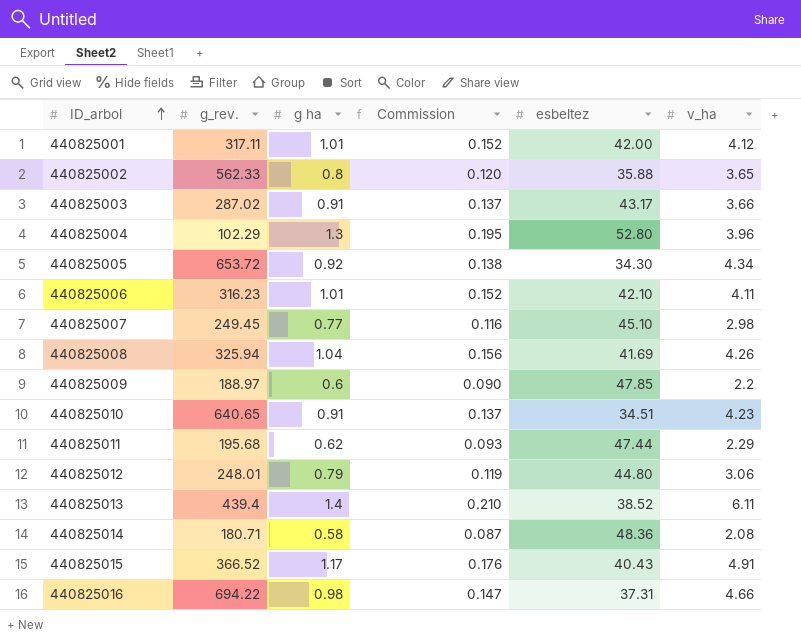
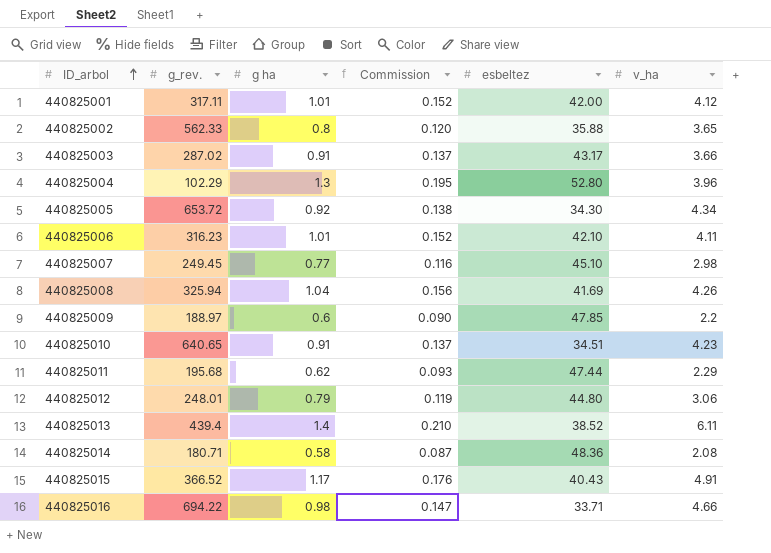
440825016 | esbeltez: 37.31 -> 33.71

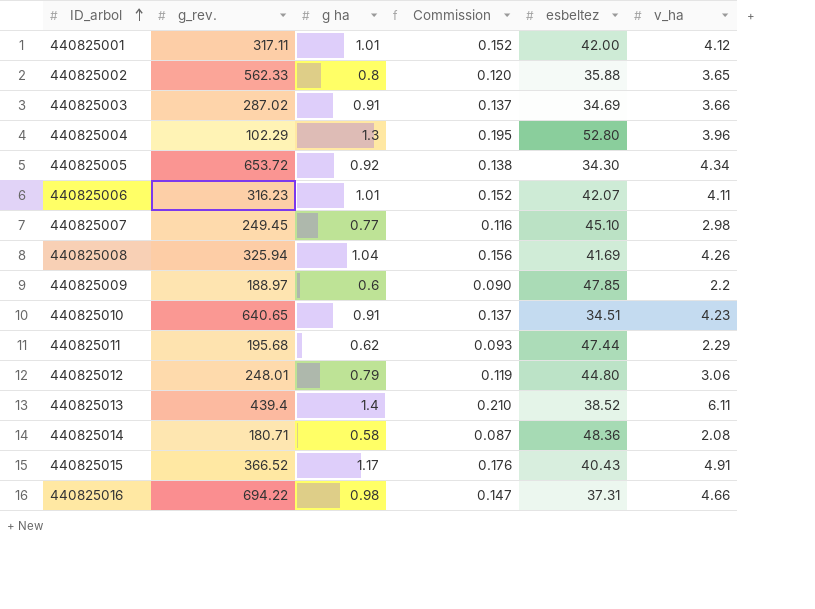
440825003 | esbeltez: 43.17 -> 34.69
440825006 | esbeltez: 42.10 -> 42.07
440825016 | esbeltez: 33.71 -> 37.31

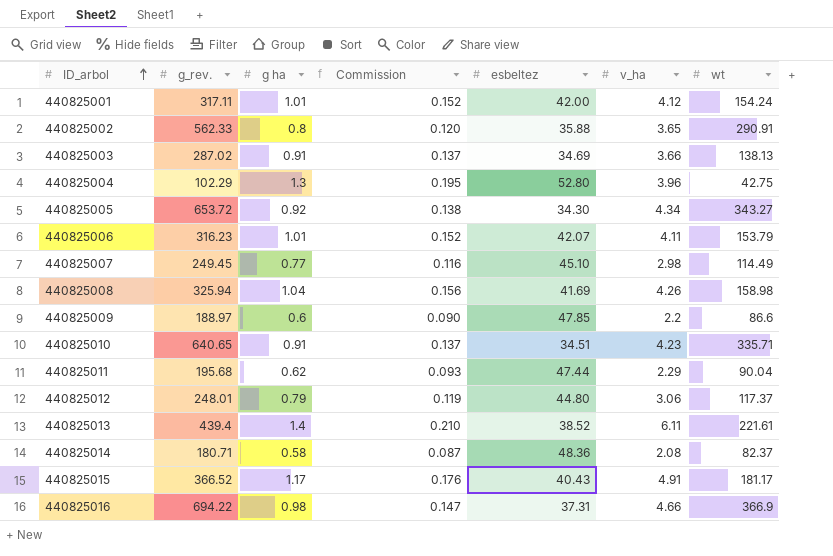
column wt | position: none -> 7

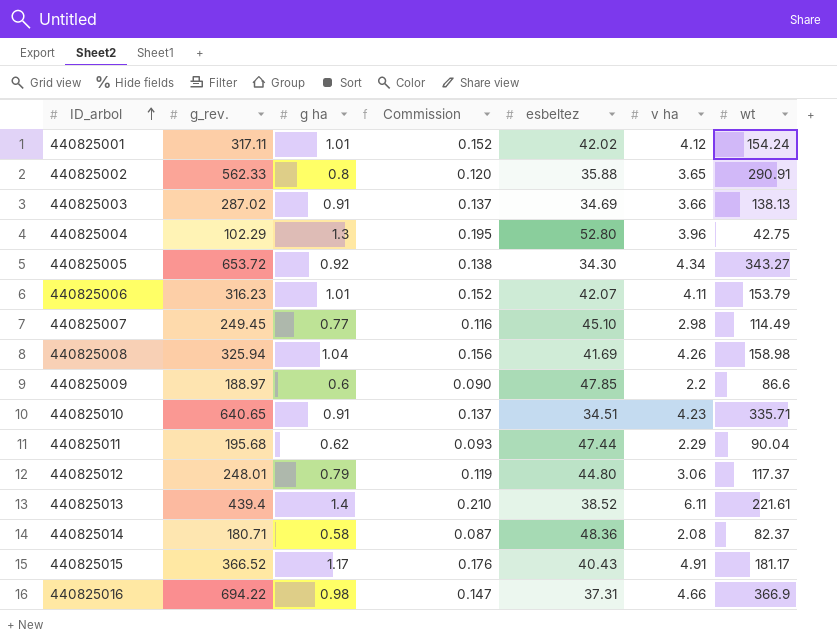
column name: v_ha -> v ha
440825001 | esbeltez: 42.00 -> 42.02

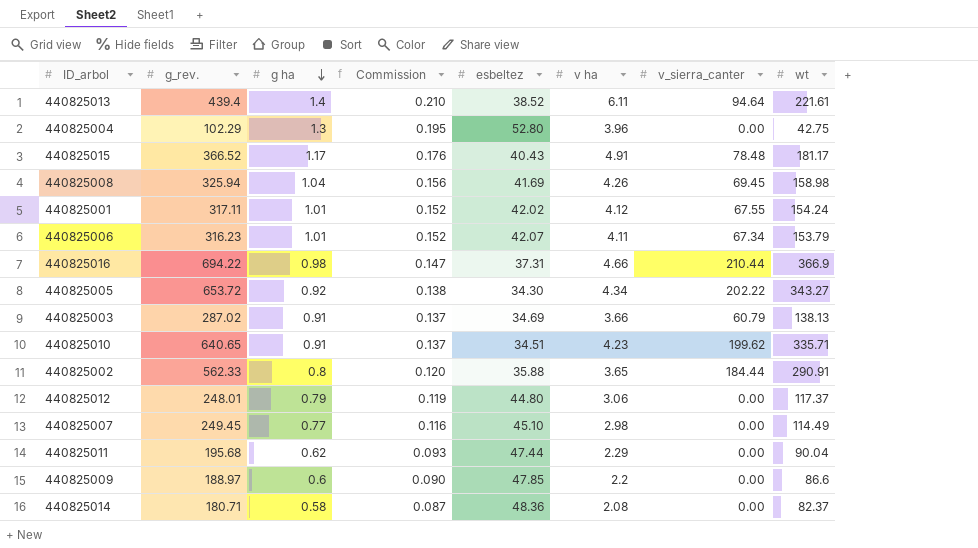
row order: ID_arbol ascending -> g ha descending
column v_sierra_canter | position: none -> 7

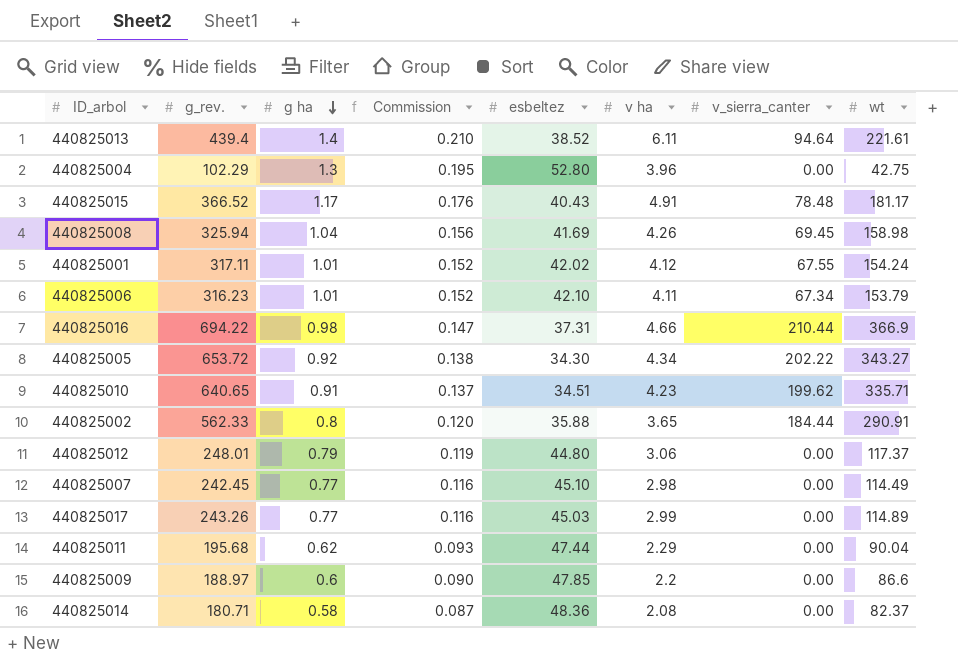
row 440825003: 287.02 | 0.91 | 0.137 | 34.69 | 3.66 | 60.79 | 138.13 -> none
440825006 | esbeltez: 42.07 -> 42.10
440825007 | g_rev.: 249.45 -> 242.45
row 440825017: none -> 243.26 | 0.77 | 0.116 | 45.03 | 2.99 | 0.00 | 114.89

